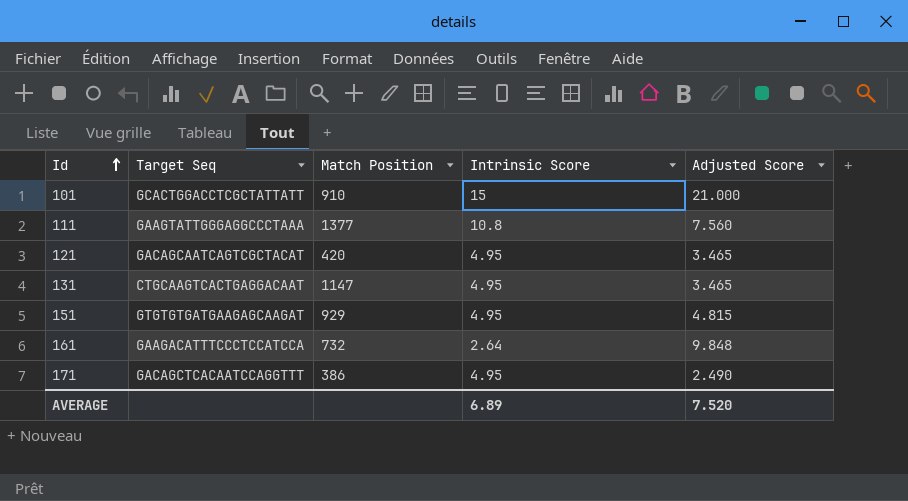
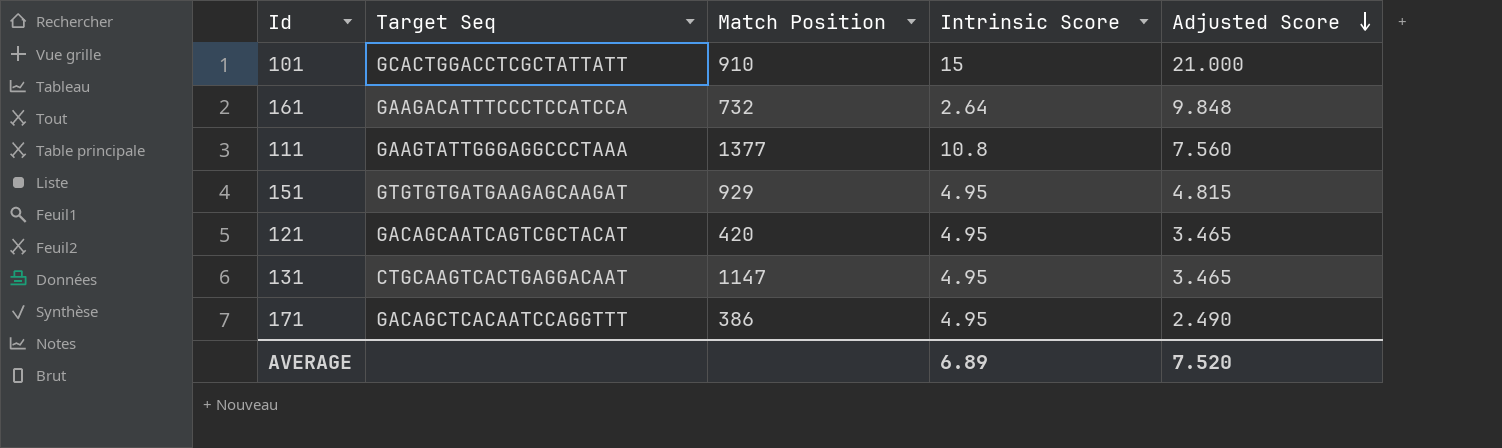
row order: Id ascending -> Adjusted Score descending

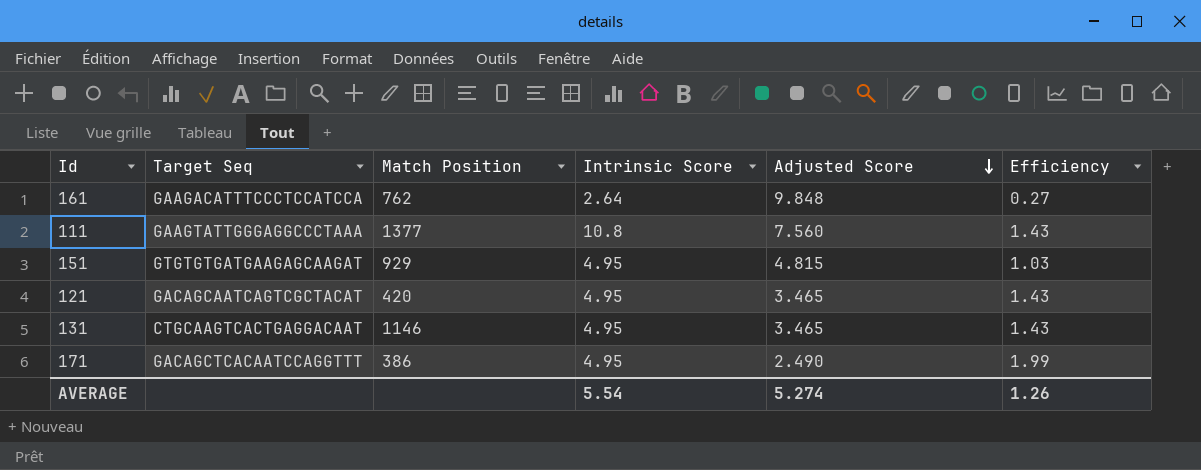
column Efficiency | formula: none -> [Intrinsic Score] / [Adjusted Score]
row 101: GCACTGGACCTCGCTATTATT | 910 | 15 | 21.000 -> none
161 | Match Position: 732 -> 762
131 | Match Position: 1147 -> 1146
AVERAGE | Intrinsic Score: 6.89 -> 5.54
AVERAGE | Adjusted Score: 7.520 -> 5.274

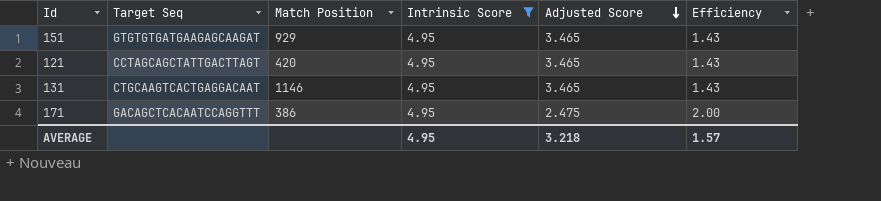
filter: none -> Intrinsic Score = 4.95
151 | Adjusted Score: 4.815 -> 3.465
151 | Efficiency: 1.03 -> 1.43
121 | Target Seq: GACAGCAATCAGTCGCTACAT -> CCTAGCAGCTATTGACTTAGT
171 | Adjusted Score: 2.490 -> 2.475
171 | Efficiency: 1.99 -> 2.00
AVERAGE | Intrinsic Score: 5.54 -> 4.95
AVERAGE | Adjusted Score: 5.274 -> 3.218
AVERAGE | Efficiency: 1.26 -> 1.57

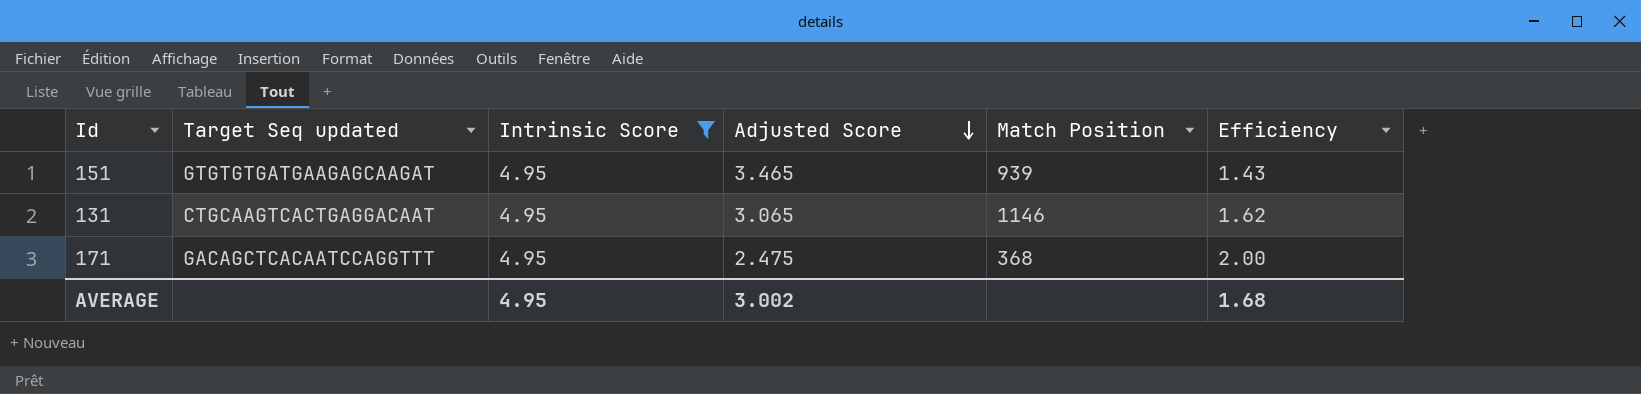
column name: Target Seq -> Target Seq updated
column Match Position | position: 3 -> 5
row 121: CCTAGCAGCTATTGACTTAGT | 420 | 4.95 | 3.465 | 1.43 -> none
151 | Match Position: 929 -> 939
131 | Adjusted Score: 3.465 -> 3.065
131 | Efficiency: 1.43 -> 1.62
171 | Match Position: 386 -> 368
AVERAGE | Adjusted Score: 3.218 -> 3.002
AVERAGE | Efficiency: 1.57 -> 1.68

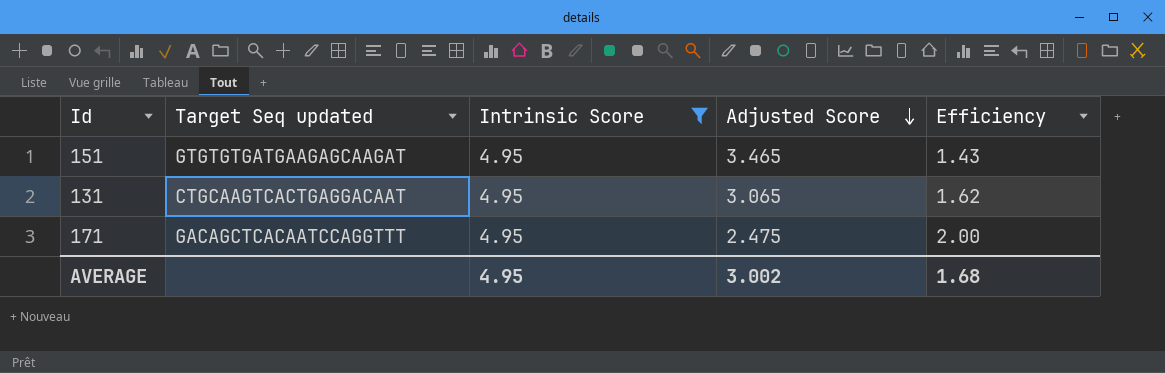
column Match Position | position: 5 -> none

